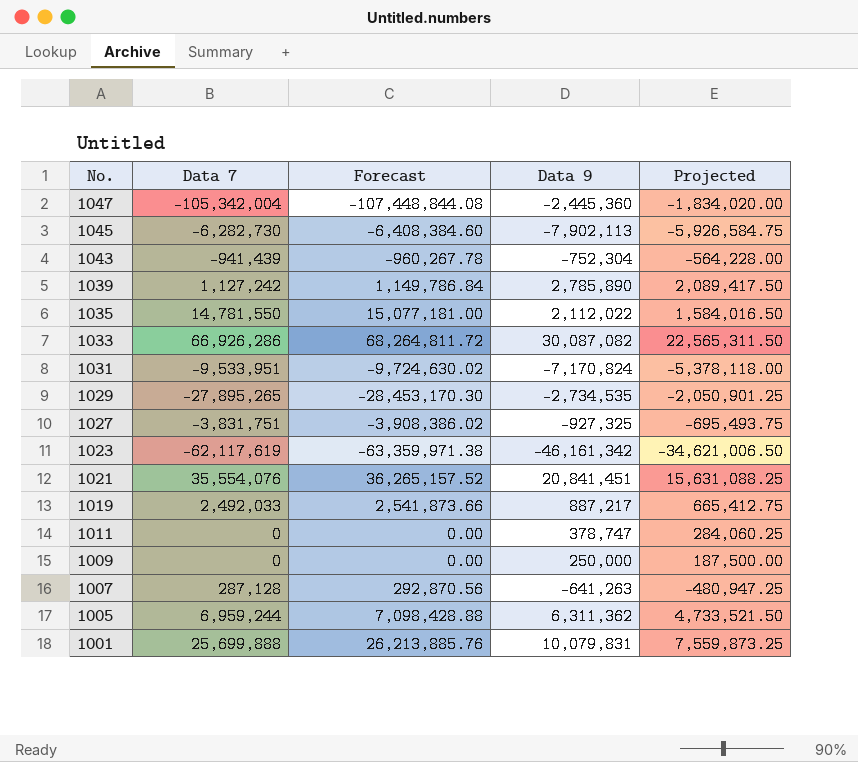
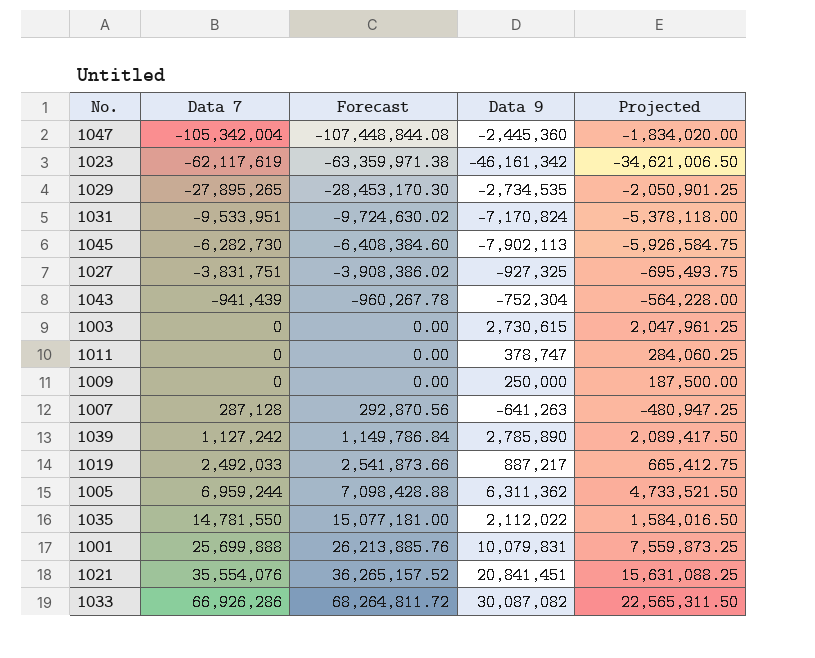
row order: No. descending -> Data 7 ascending
row 1003: none -> 0 | 0.00 | 2,730,615 | 2,047,961.25

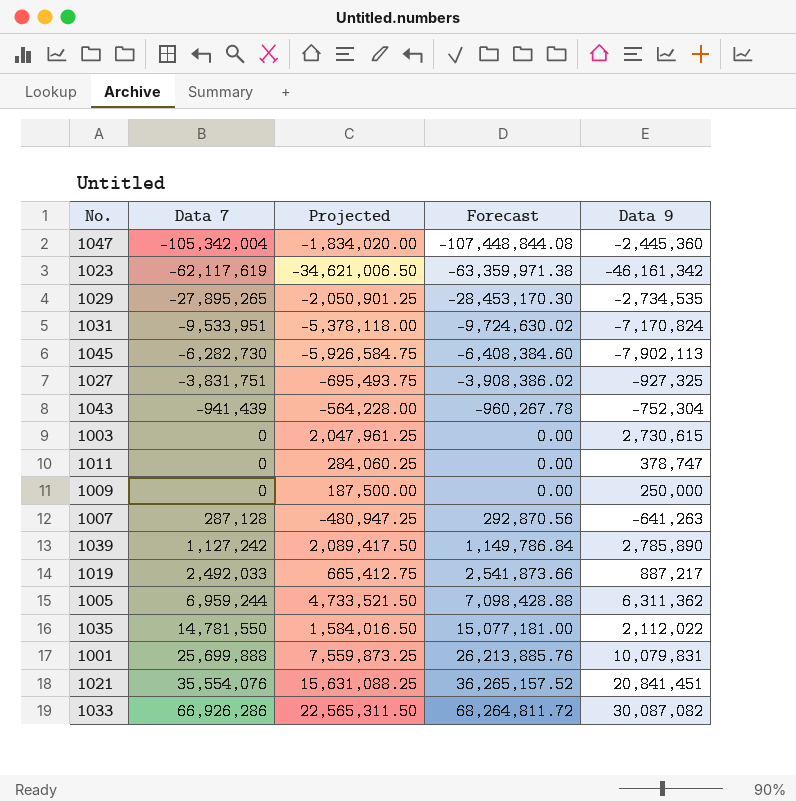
column Projected | position: 5 -> 3

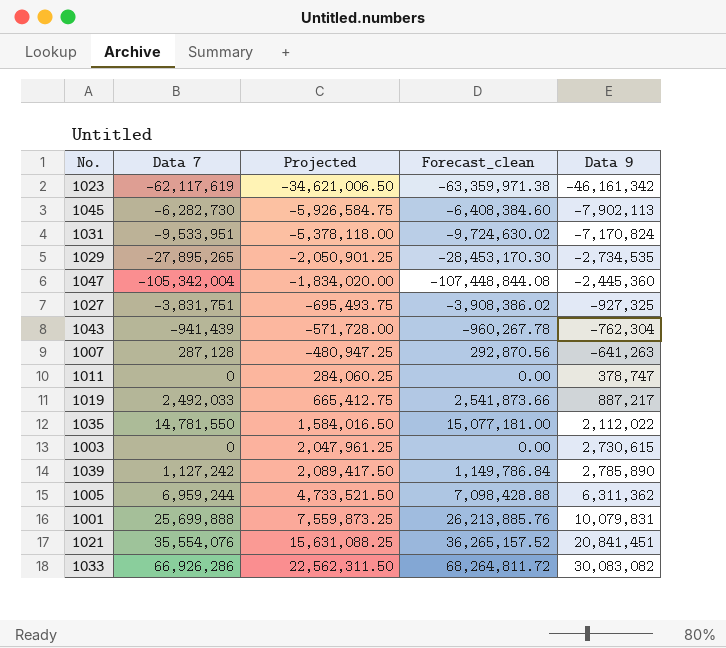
row order: Data 7 ascending -> Projected ascending
column name: Forecast -> Forecast_clean
row 1009: 0 | 187,500.00 | 0.00 | 250,000 -> none
1043 | Projected: -564,228.00 -> -571,728.00
1043 | Data 9: -752,304 -> -762,304
1033 | Projected: 22,565,311.50 -> 22,562,311.50
1033 | Data 9: 30,087,082 -> 30,083,082

